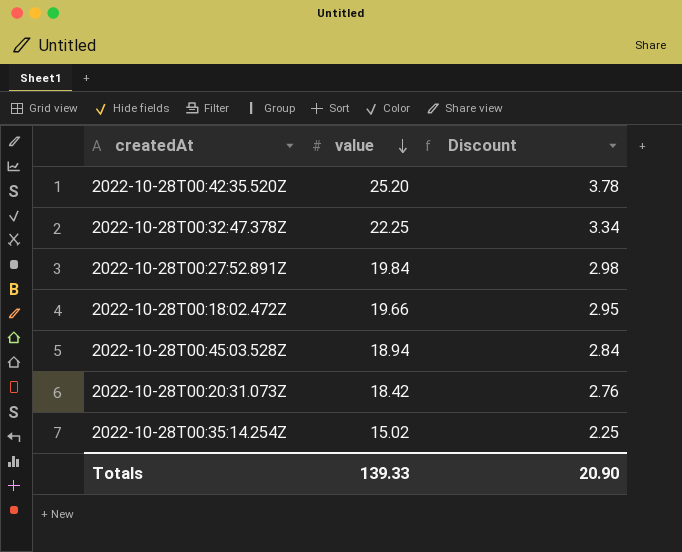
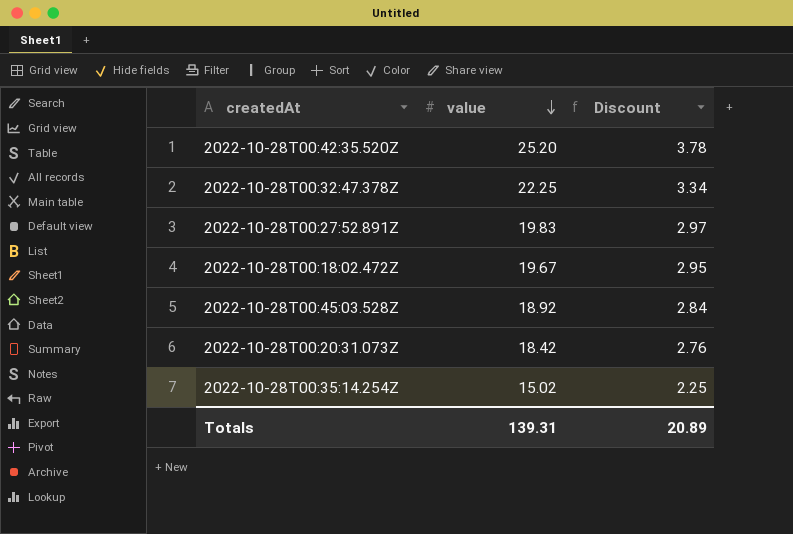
2022-10-28T00:27:52.891Z | value: 19.84 -> 19.83
2022-10-28T00:27:52.891Z | Discount: 2.98 -> 2.97
2022-10-28T00:18:02.472Z | value: 19.66 -> 19.67
2022-10-28T00:45:03.528Z | value: 18.94 -> 18.92
Totals | value: 139.33 -> 139.31
Totals | Discount: 20.90 -> 20.89

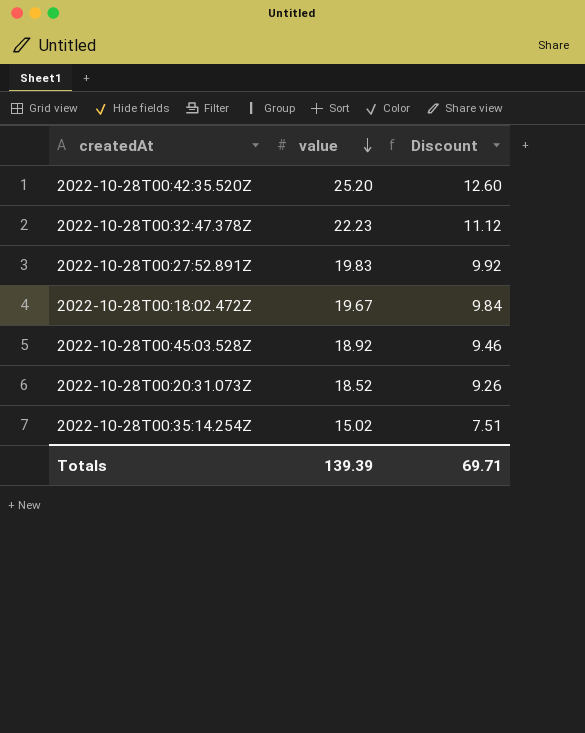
column Discount | formula: [value] * 0.15 -> [value] * 0.5
2022-10-28T00:32:47.378Z | value: 22.25 -> 22.23
2022-10-28T00:20:31.073Z | value: 18.42 -> 18.52
Totals | value: 139.31 -> 139.39
Totals | Discount: 20.89 -> 69.71

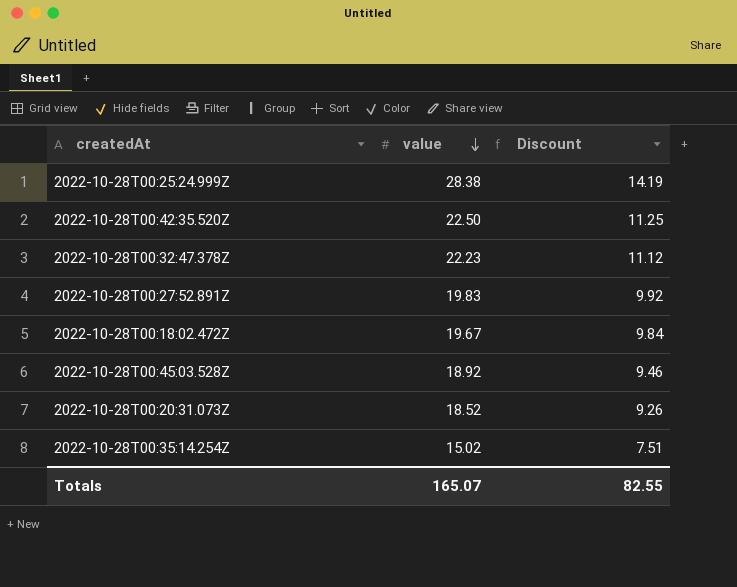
row 2022-10-28T00:25:24.999Z: none -> 28.38 | 14.19
2022-10-28T00:42:35.520Z | value: 25.20 -> 22.50
2022-10-28T00:42:35.520Z | Discount: 12.60 -> 11.25
Totals | value: 139.39 -> 165.07
Totals | Discount: 69.71 -> 82.55

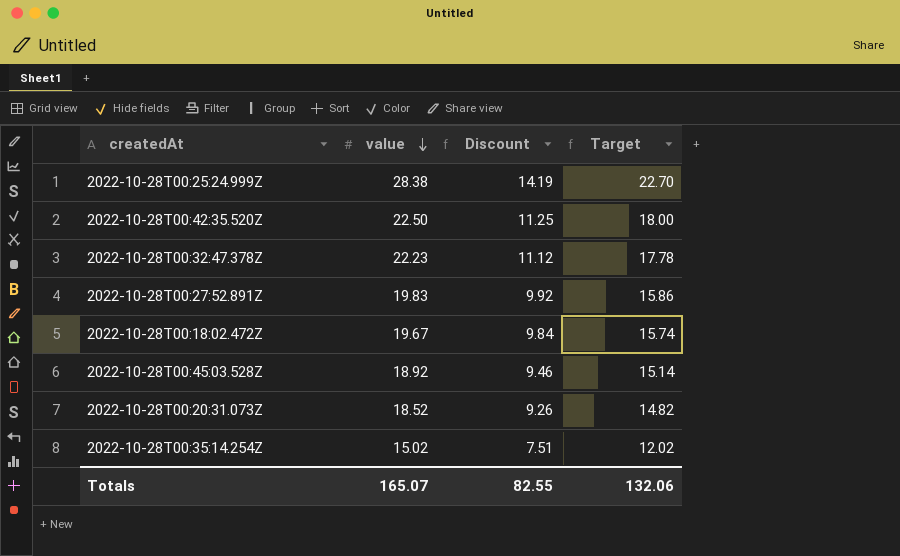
column Target | formula: none -> [value] * 0.8

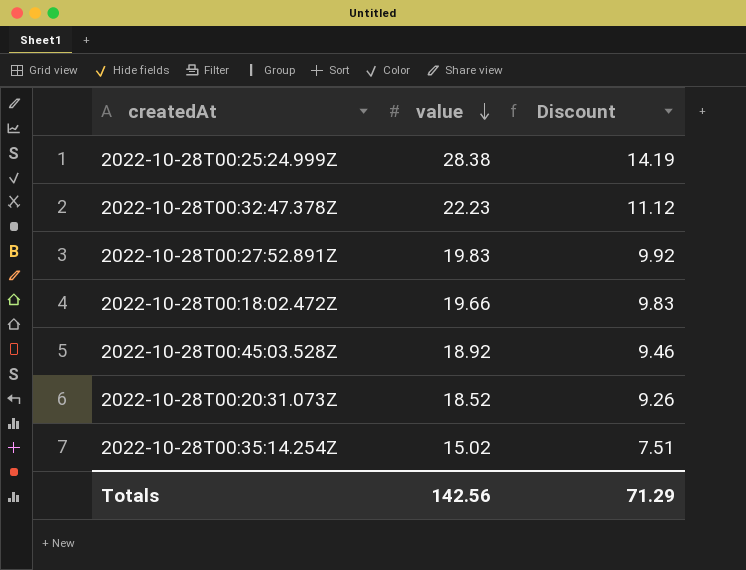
column Target | formula: [value] * 0.8 -> none
row 2022-10-28T00:42:35.520Z: 22.50 | 11.25 | 18.00 -> none
2022-10-28T00:18:02.472Z | value: 19.67 -> 19.66
2022-10-28T00:18:02.472Z | Discount: 9.84 -> 9.83
Totals | value: 165.07 -> 142.56
Totals | Discount: 82.55 -> 71.29

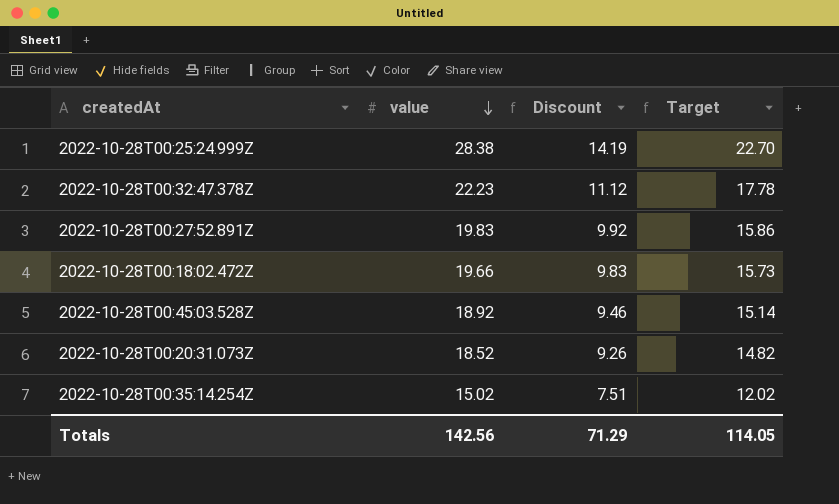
column Target | formula: none -> [value] * 0.8

